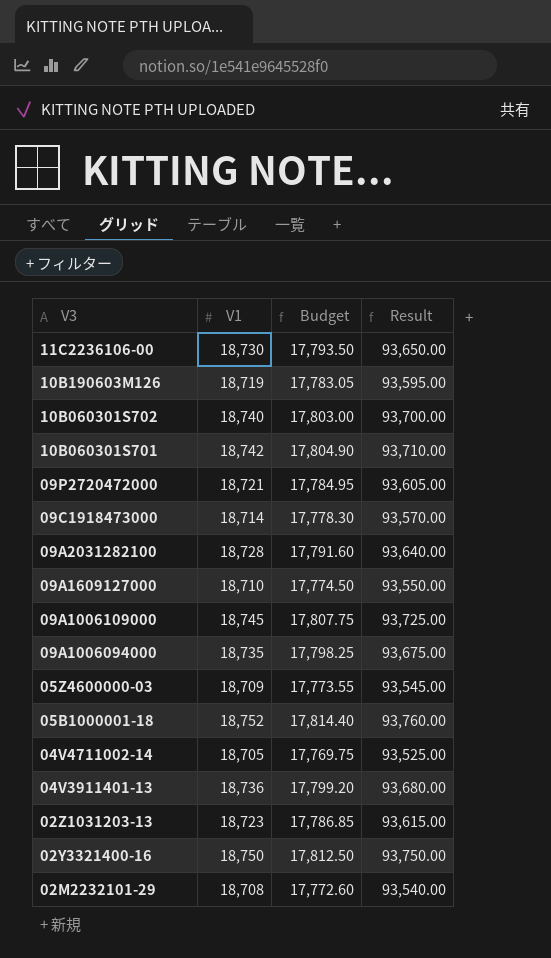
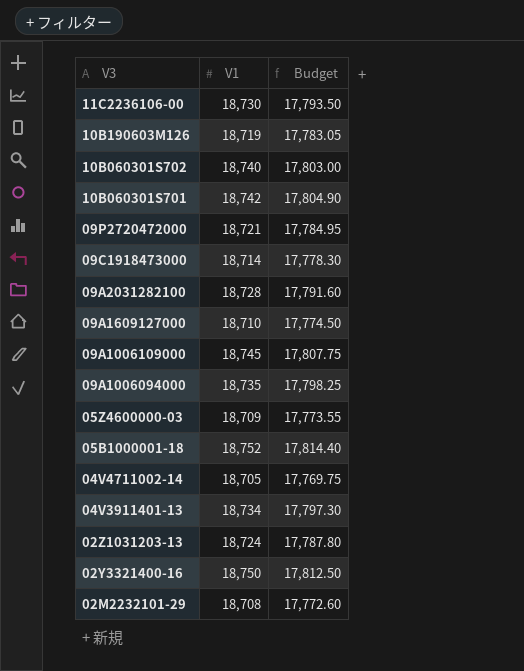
column Result | formula: [V1] * 5 -> none
04V3911401-13 | V1: 18,736 -> 18,734
04V3911401-13 | Budget: 17,799.20 -> 17,797.30
02Z1031203-13 | V1: 18,723 -> 18,724
02Z1031203-13 | Budget: 17,786.85 -> 17,787.80

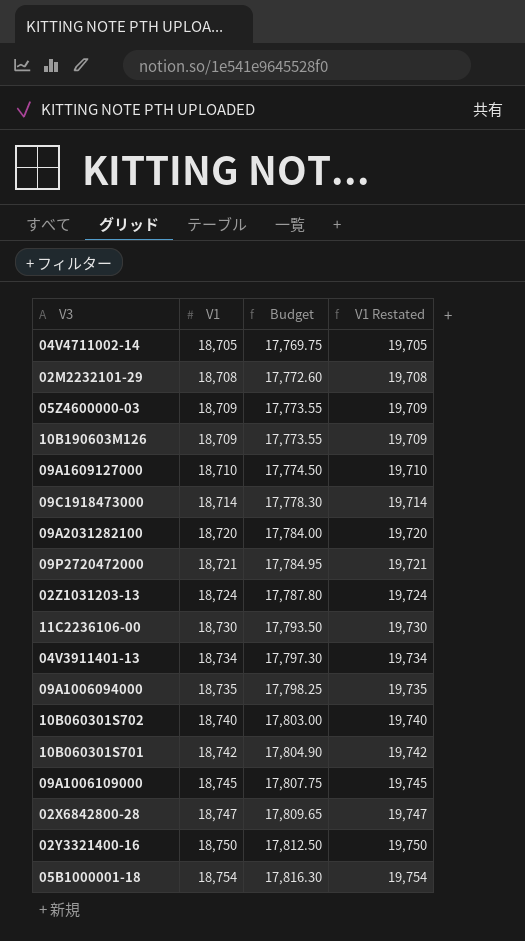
row order: V3 descending -> V1 ascending
column V1 Restated | formula: none -> [V1] + 1000
10B190603M126 | V1: 18,719 -> 18,709
10B190603M126 | Budget: 17,783.05 -> 17,773.55
09A2031282100 | V1: 18,728 -> 18,720
09A2031282100 | Budget: 17,791.60 -> 17,784.00
row 02X6842800-28: none -> 18,747 | 17,809.65 | 19,747
05B1000001-18 | V1: 18,752 -> 18,754
05B1000001-18 | Budget: 17,814.40 -> 17,816.30

